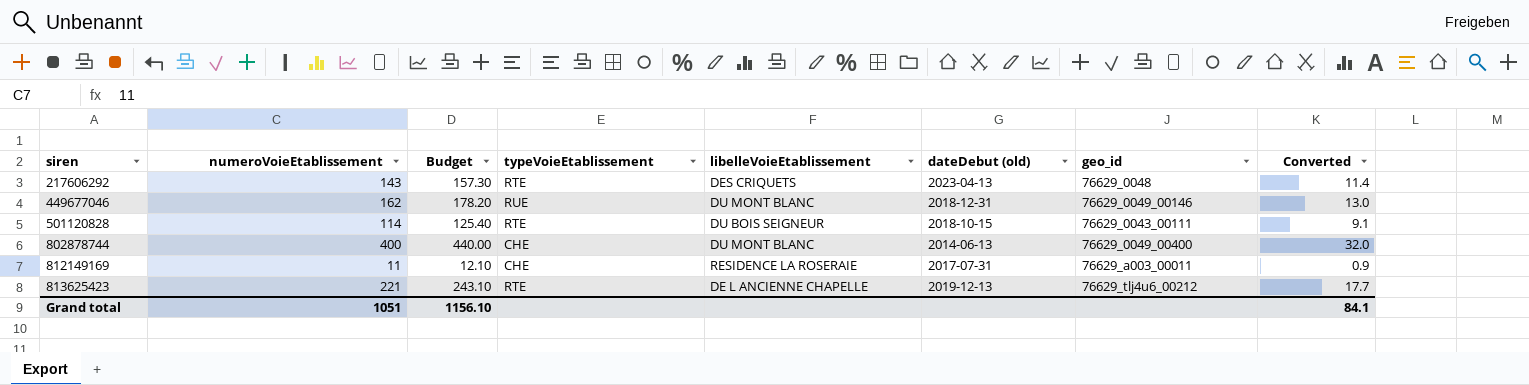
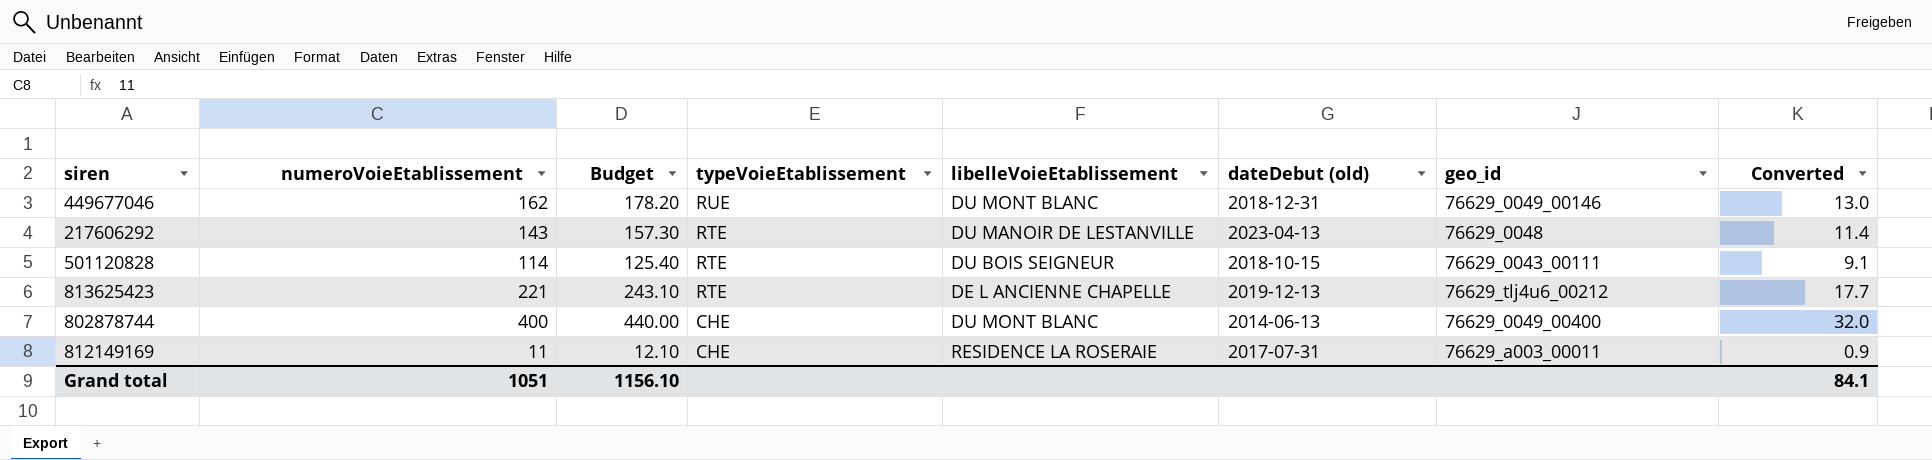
row order: siren ascending -> typeVoieEtablissement descending
217606292 | libelleVoieEtablissement: DES CRIQUETS -> DU MANOIR DE LESTANVILLE

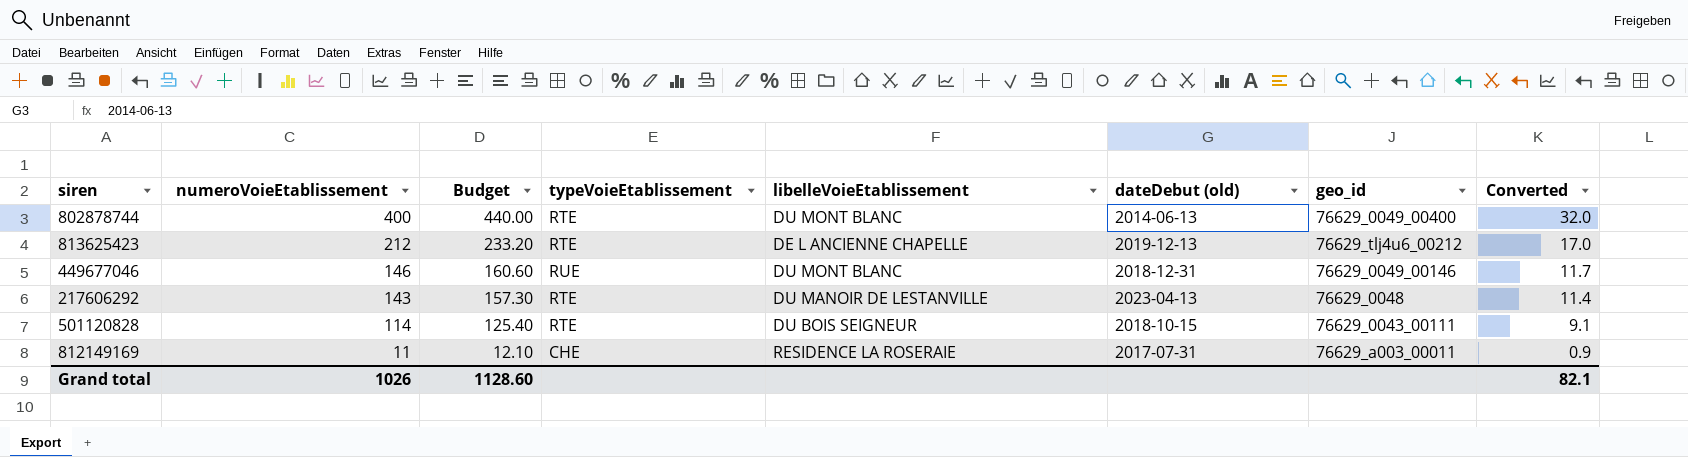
row order: typeVoieEtablissement descending -> numeroVoieEtablissement descending
802878744 | typeVoieEtablissement: CHE -> RTE
813625423 | numeroVoieEtablissement: 221 -> 212
813625423 | Budget: 243.10 -> 233.20
813625423 | Converted: 17.7 -> 17.0
449677046 | numeroVoieEtablissement: 162 -> 146
449677046 | Budget: 178.20 -> 160.60
449677046 | Converted: 13.0 -> 11.7
Grand total | numeroVoieEtablissement: 1051 -> 1026
Grand total | Budget: 1156.10 -> 1128.60
Grand total | Converted: 84.1 -> 82.1

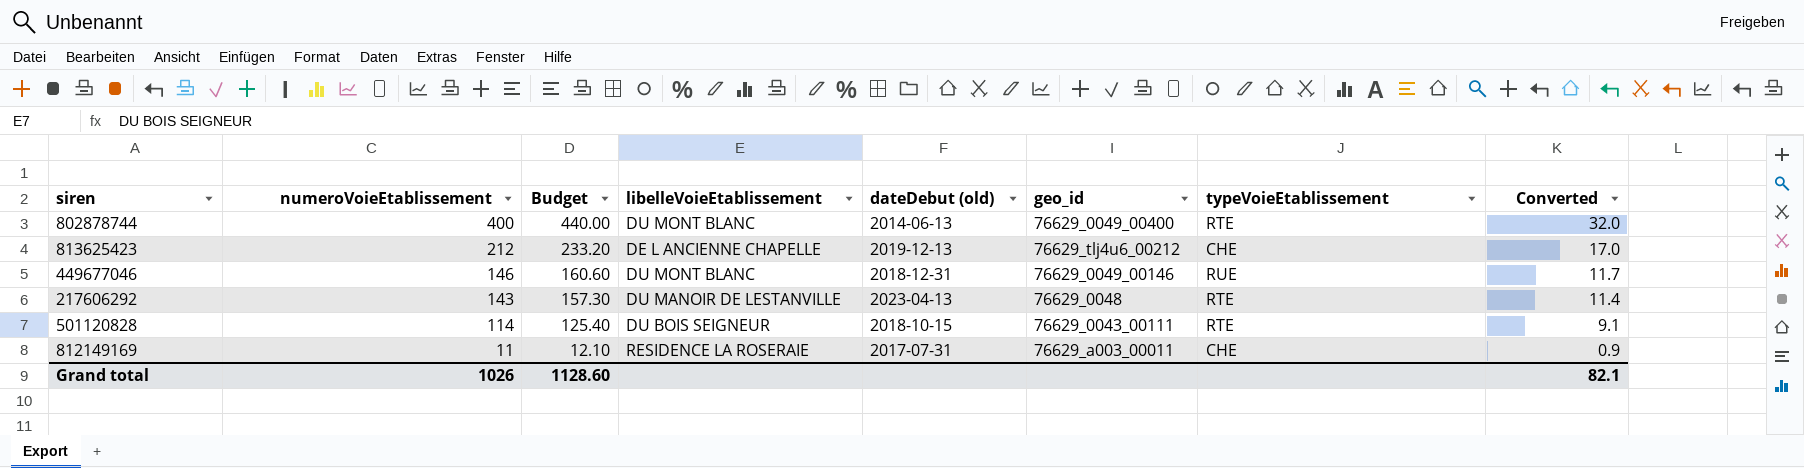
column typeVoieEtablissement | position: 4 -> 7
813625423 | typeVoieEtablissement: RTE -> CHE

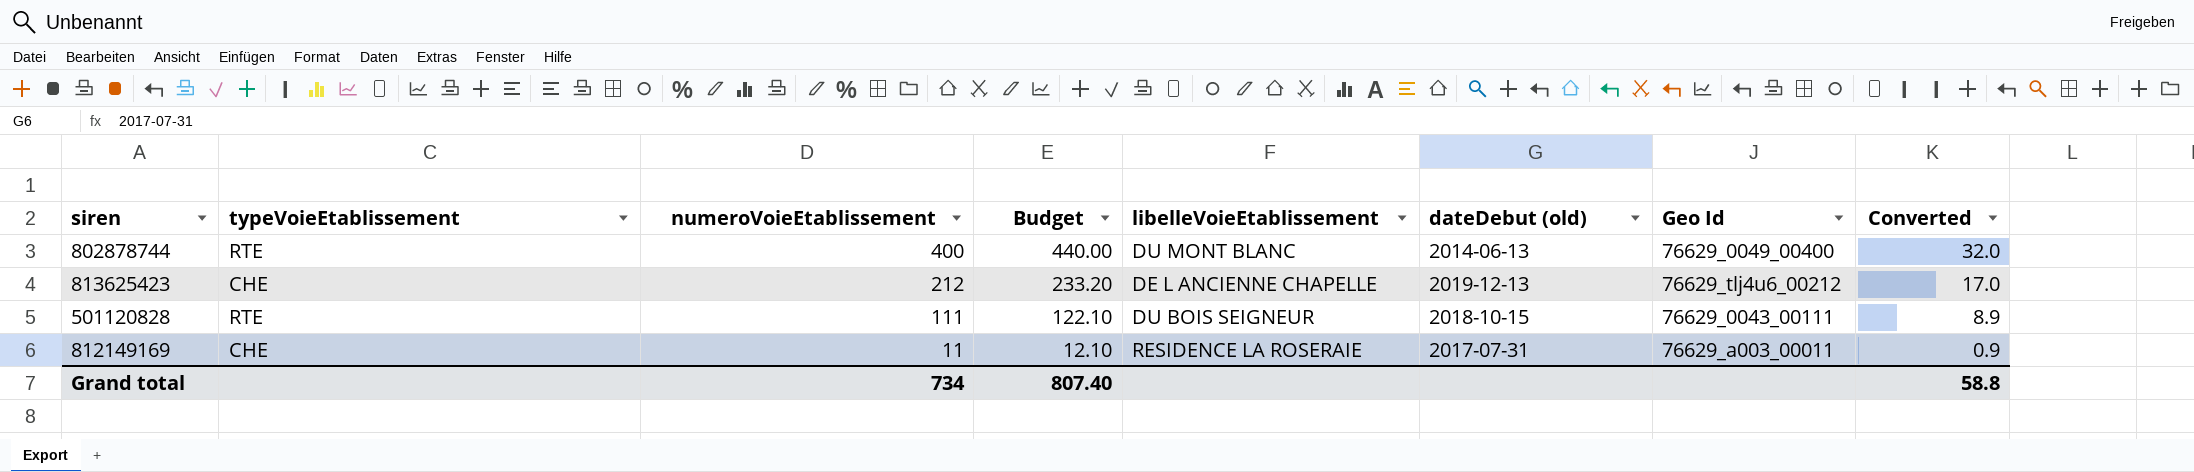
column typeVoieEtablissement | position: 7 -> 2
column name: geo_id -> Geo Id
row 449677046: 146 | 160.60 | DU MONT BLANC | 2018-12-31 | 76629_0049_00146 | RUE | 11.7 -> none
row 217606292: 143 | 157.30 | DU MANOIR DE LESTANVILLE | 2023-04-13 | 76629_0048 | RTE | 11.4 -> none
501120828 | numeroVoieEtablissement: 114 -> 111
501120828 | Budget: 125.40 -> 122.10
501120828 | Converted: 9.1 -> 8.9
Grand total | numeroVoieEtablissement: 1026 -> 734
Grand total | Budget: 1128.60 -> 807.40
Grand total | Converted: 82.1 -> 58.8

